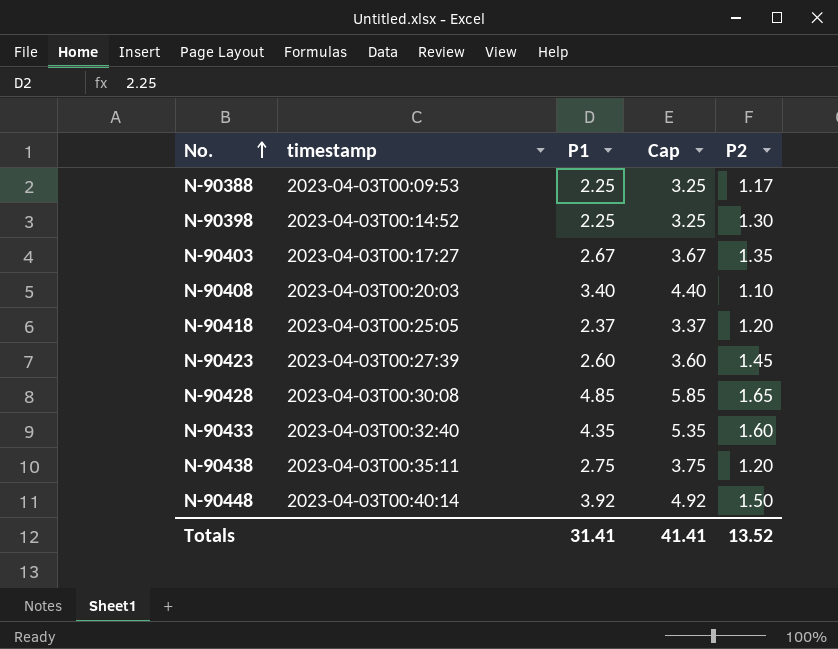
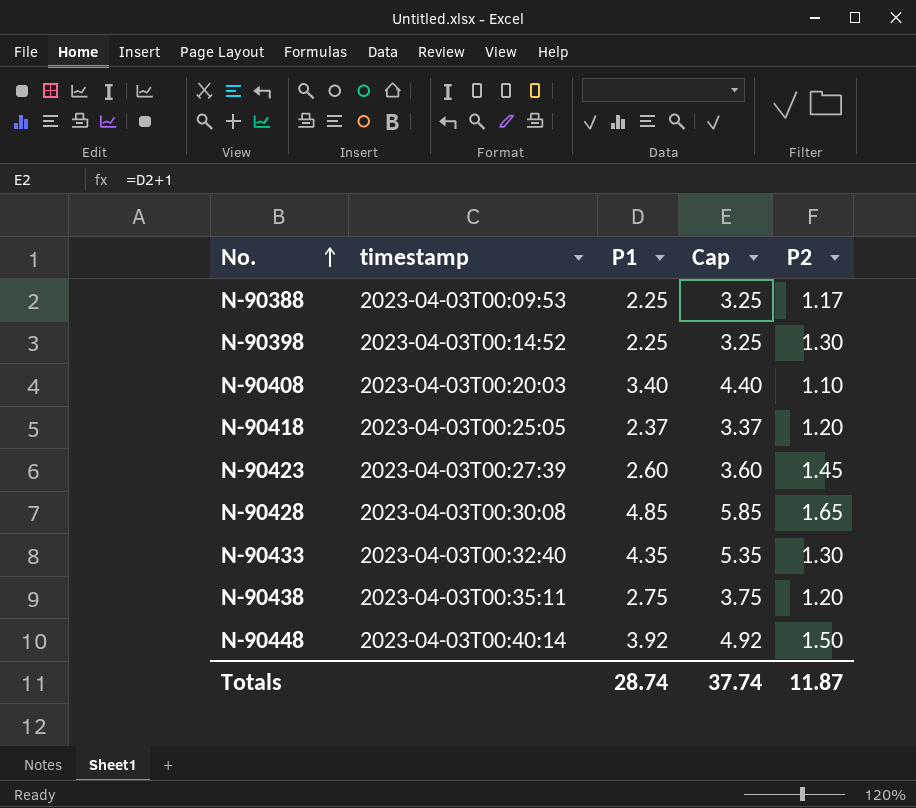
row N-90403: 2023-04-03T00:17:27 | 2.67 | 3.67 | 1.35 -> none
N-90433 | P2: 1.60 -> 1.30
Totals | P1: 31.41 -> 28.74
Totals | Cap: 41.41 -> 37.74
Totals | P2: 13.52 -> 11.87

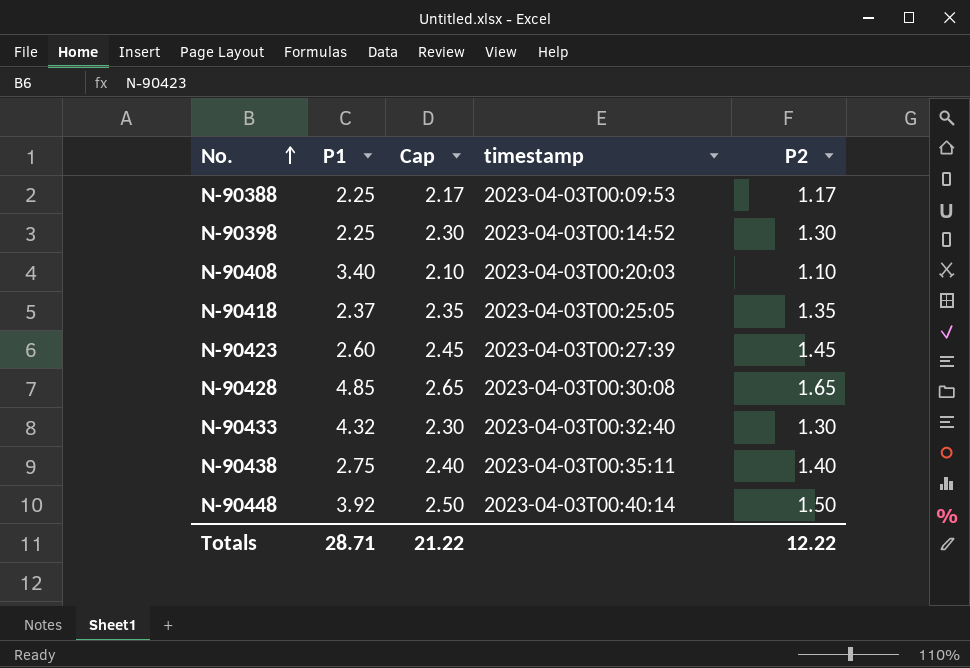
column Cap | formula: [P1] + 1 -> [P2] + 1
column timestamp | position: 2 -> 4
N-90418 | P2: 1.20 -> 1.35
N-90433 | P1: 4.35 -> 4.32
N-90438 | P2: 1.20 -> 1.40
Totals | P1: 28.74 -> 28.71
Totals | Cap: 37.74 -> 21.22
Totals | P2: 11.87 -> 12.22

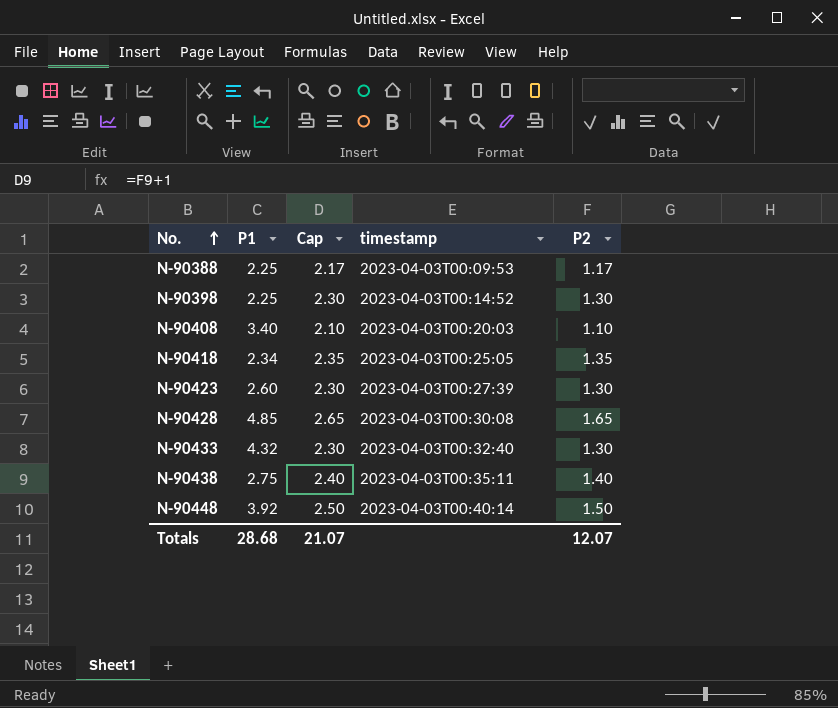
N-90418 | P1: 2.37 -> 2.34
N-90423 | Cap: 2.45 -> 2.30
N-90423 | P2: 1.45 -> 1.30
Totals | P1: 28.71 -> 28.68
Totals | Cap: 21.22 -> 21.07
Totals | P2: 12.22 -> 12.07

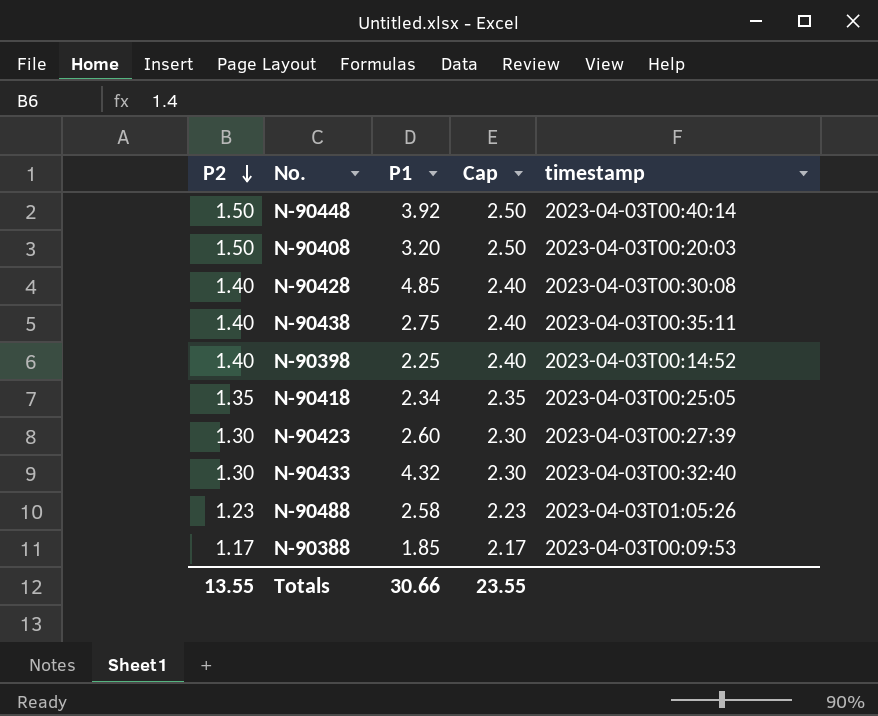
row order: No. ascending -> P2 descending
column P2 | position: 5 -> 1
N-90408 | P2: 1.10 -> 1.50
N-90408 | P1: 3.40 -> 3.20
N-90408 | Cap: 2.10 -> 2.50
N-90428 | P2: 1.65 -> 1.40
N-90428 | Cap: 2.65 -> 2.40
N-90398 | P2: 1.30 -> 1.40
N-90398 | Cap: 2.30 -> 2.40
row N-90488: none -> 1.23 | 2.58 | 2.23 | 2023-04-03T01:05:26
N-90388 | P1: 2.25 -> 1.85
Totals | P2: 12.07 -> 13.55
Totals | P1: 28.68 -> 30.66
Totals | Cap: 21.07 -> 23.55

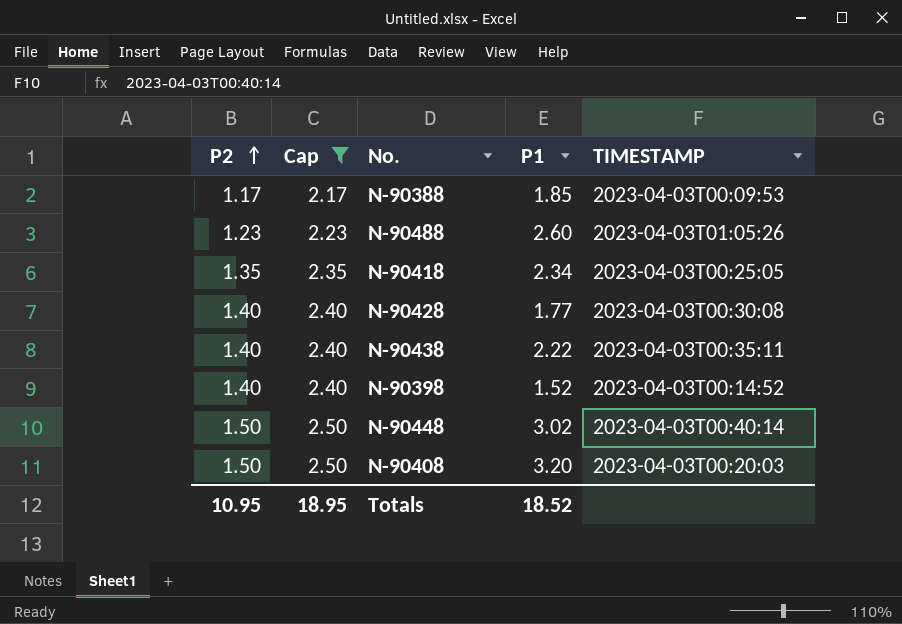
filter: none -> Cap != 2.30
row order: P2 descending -> P2 ascending
column Cap | position: 4 -> 2
column name: timestamp -> TIMESTAMP
N-90488 | P1: 2.58 -> 2.60
N-90428 | P1: 4.85 -> 1.77
N-90438 | P1: 2.75 -> 2.22
N-90398 | P1: 2.25 -> 1.52
N-90448 | P1: 3.92 -> 3.02
Totals | P2: 13.55 -> 10.95
Totals | Cap: 23.55 -> 18.95
Totals | P1: 30.66 -> 18.52

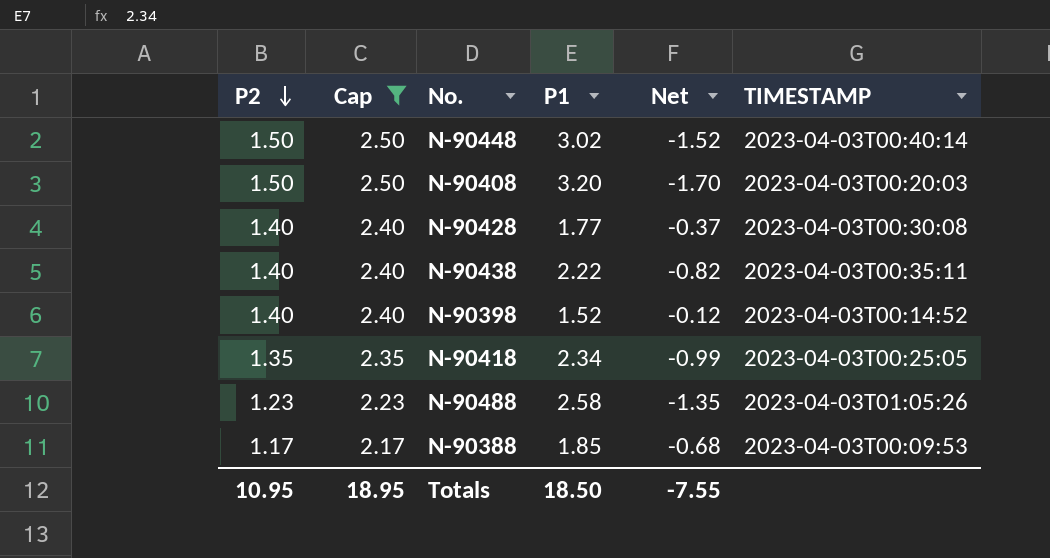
row order: P2 ascending -> P2 descending
column Net | formula: none -> [P2] - [P1]
N-90488 | P1: 2.60 -> 2.58
Totals | P1: 18.52 -> 18.50

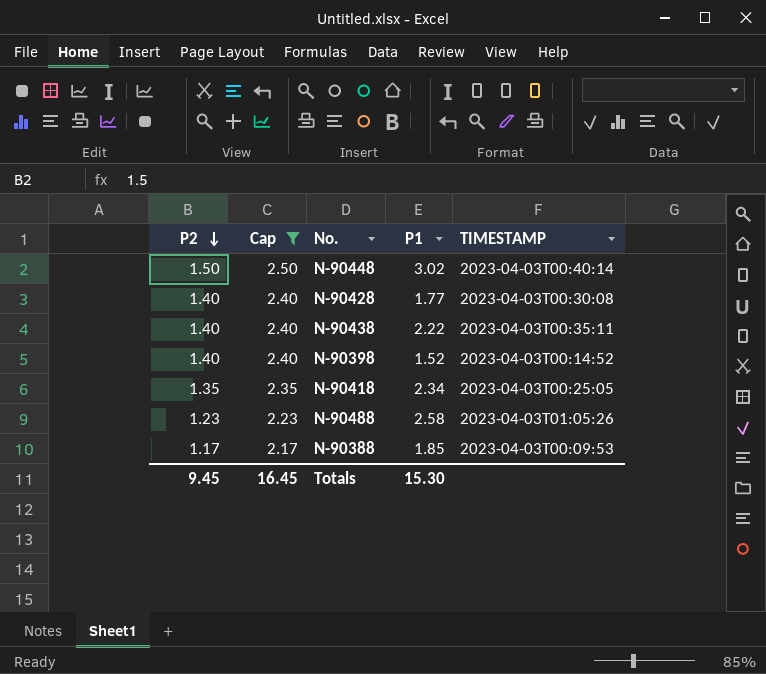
column Net | formula: [P2] - [P1] -> none
row N-90408: 1.50 | 2.50 | 3.20 | -1.70 | 2023-04-03T00:20:03 -> none
Totals | P2: 10.95 -> 9.45
Totals | Cap: 18.95 -> 16.45
Totals | P1: 18.50 -> 15.30

